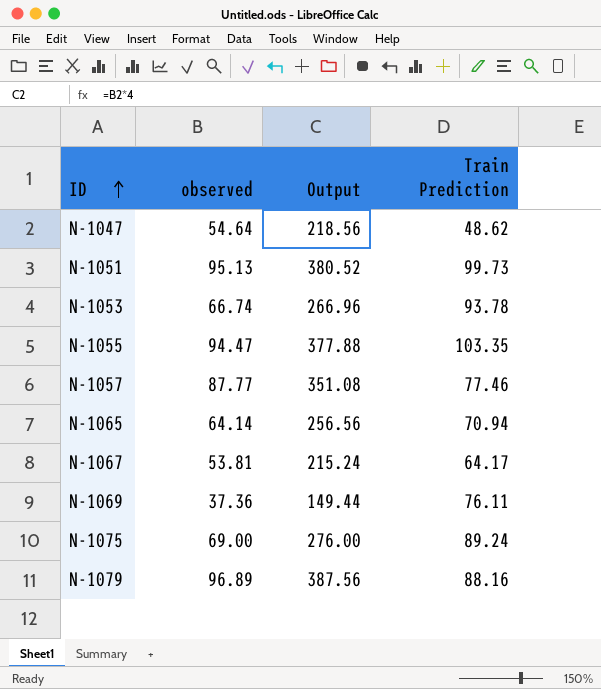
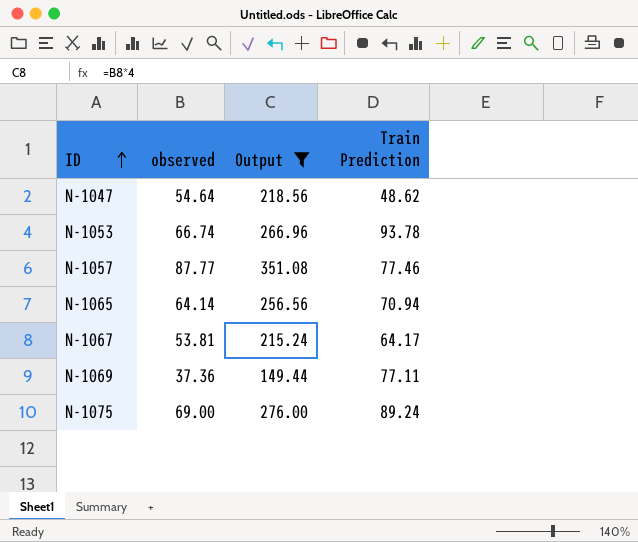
filter: none -> Output <= 351.08
N-1069 | Train Prediction: 76.11 -> 77.11

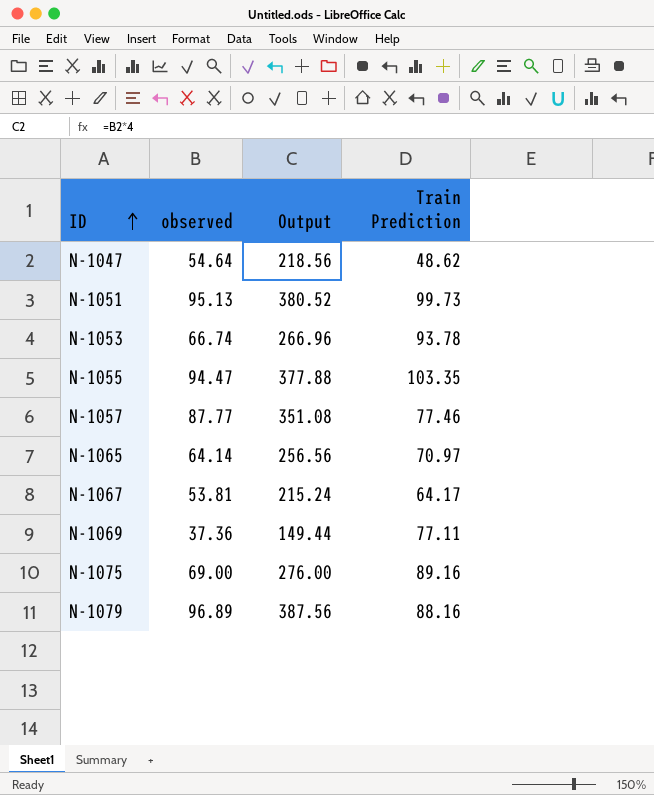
filter: Output <= 351.08 -> none
N-1065 | Train Prediction: 70.94 -> 70.97
N-1075 | Train Prediction: 89.24 -> 89.16

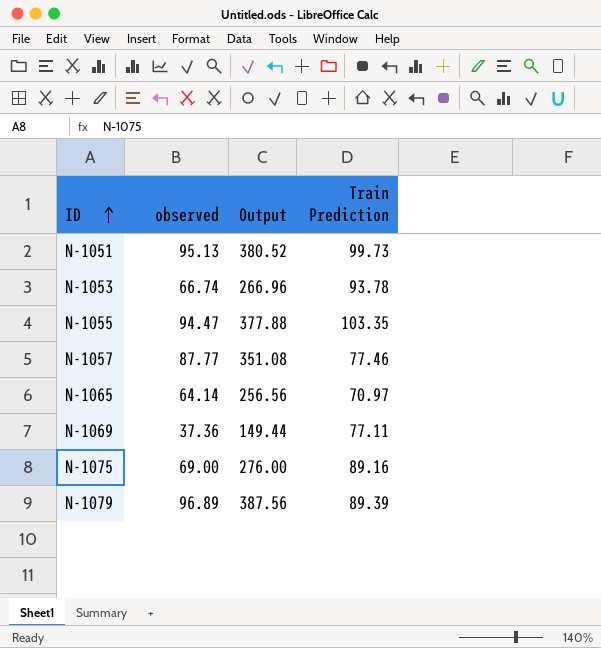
row N-1047: 54.64 | 218.56 | 48.62 -> none
row N-1067: 53.81 | 215.24 | 64.17 -> none
N-1079 | Train Prediction: 88.16 -> 89.39

